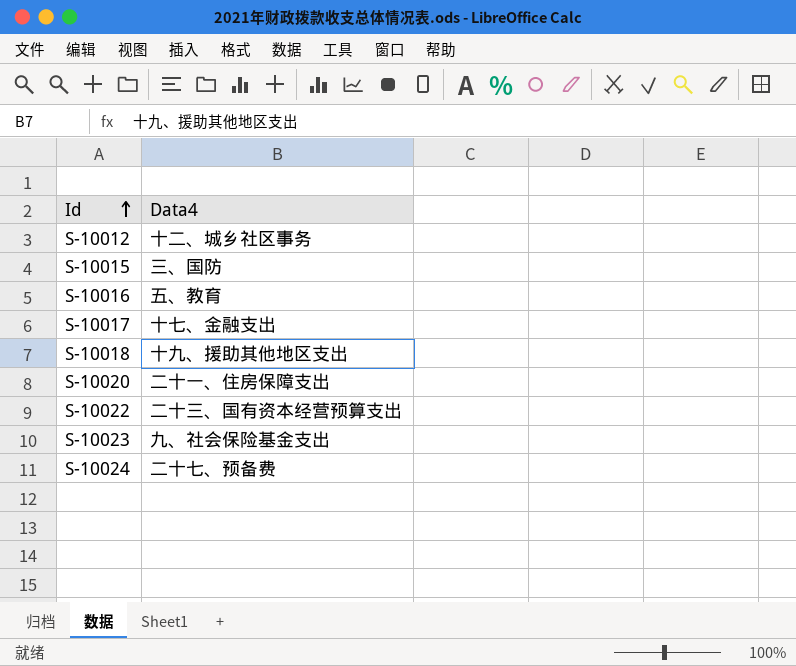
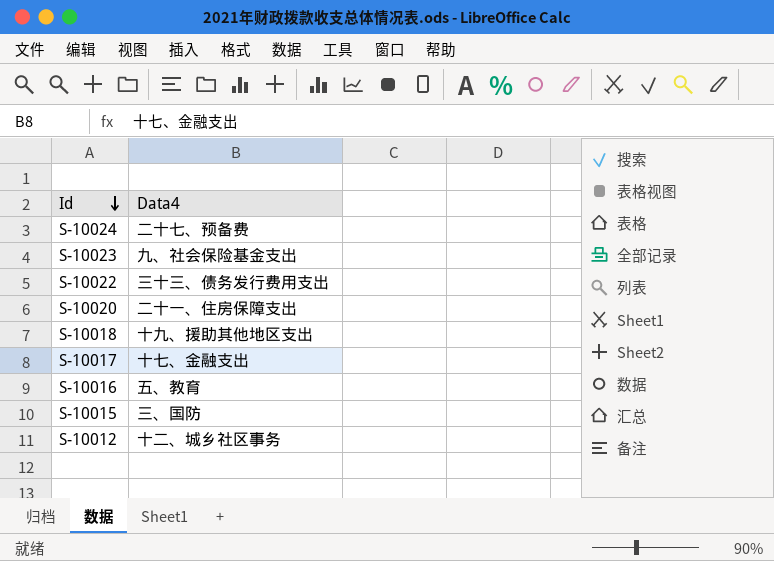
row order: Id ascending -> Id descending
S-10022 | Data4: 二十三、国有资本经营预算支出 -> 三十三、债务发行费用支出

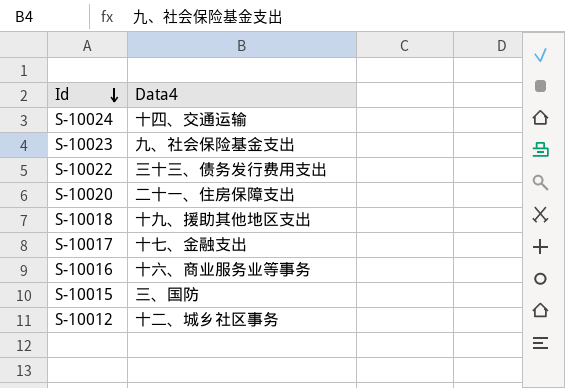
S-10024 | Data4: 二十七、预备费 -> 十四、交通运输
S-10016 | Data4: 五、教育 -> 十六、商业服务业等事务

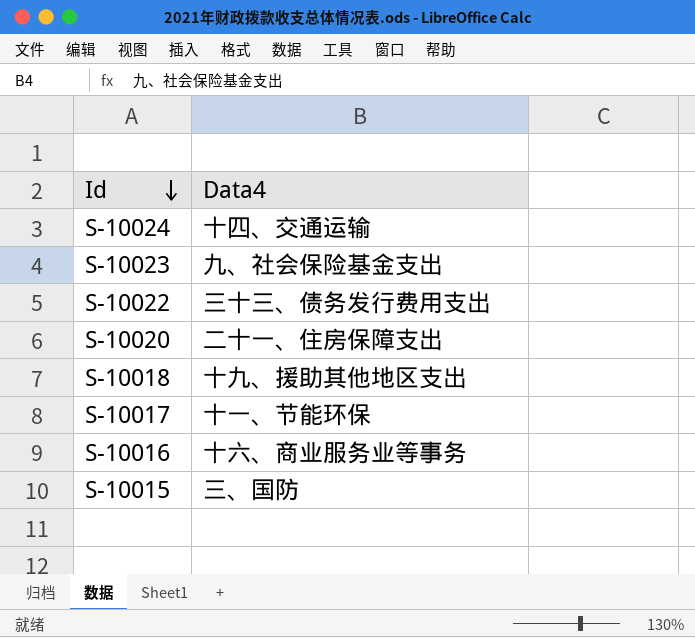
row S-10012: 十二、城乡社区事务 -> none
S-10017 | Data4: 十七、金融支出 -> 十一、节能环保

